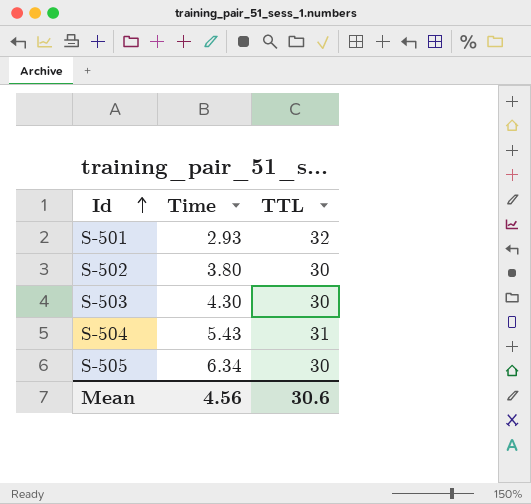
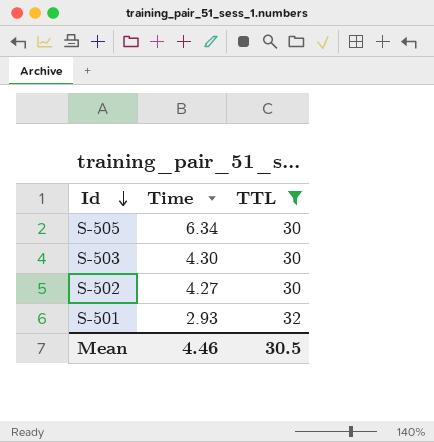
filter: none -> TTL != 31
row order: Id ascending -> Id descending
S-502 | Time: 3.80 -> 4.27
Mean | Time: 4.56 -> 4.46
Mean | TTL: 30.6 -> 30.5

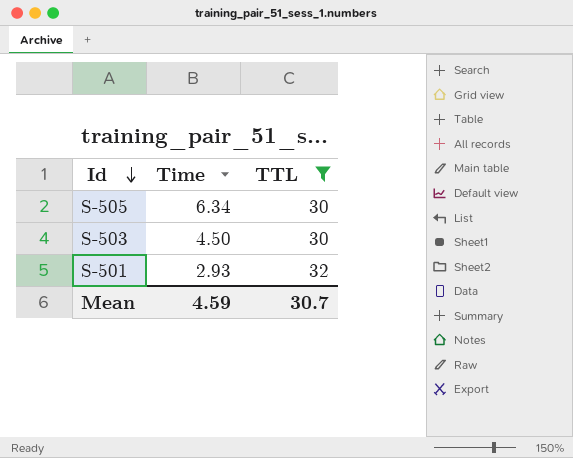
row S-502: 4.27 | 30 -> none
S-503 | Time: 4.30 -> 4.50
Mean | Time: 4.46 -> 4.59
Mean | TTL: 30.5 -> 30.7

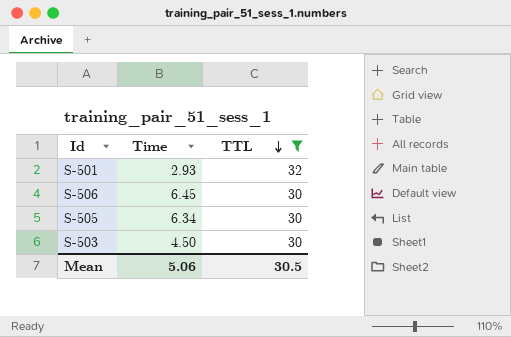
row order: Id descending -> TTL descending
row S-506: none -> 6.45 | 30
Mean | Time: 4.59 -> 5.06
Mean | TTL: 30.7 -> 30.5

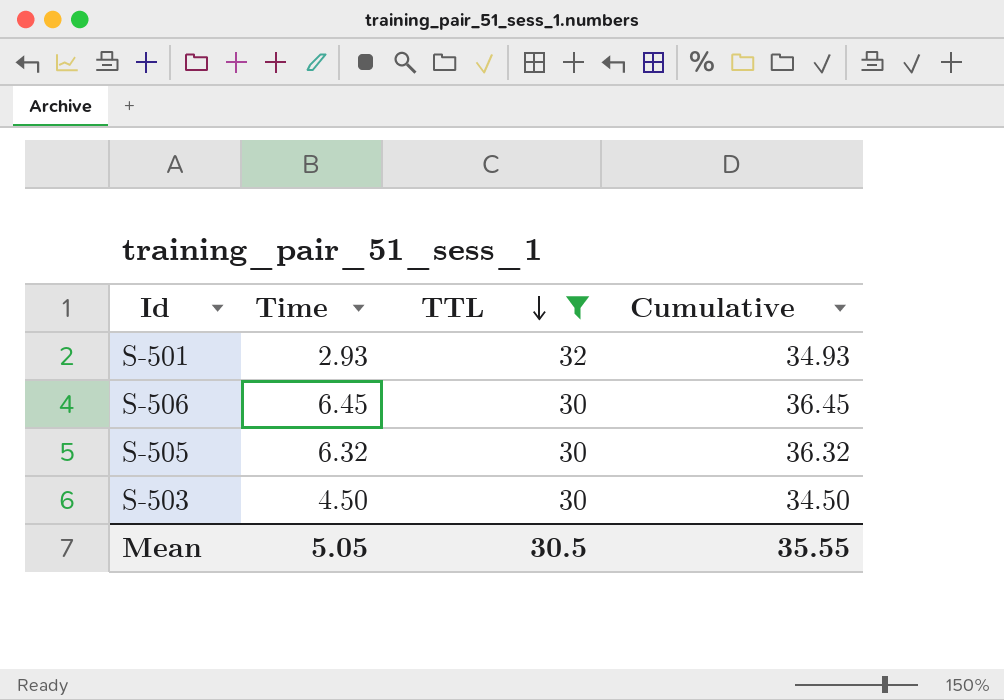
column Cumulative | formula: none -> [Time] + [TTL]
S-505 | Time: 6.34 -> 6.32
Mean | Time: 5.06 -> 5.05

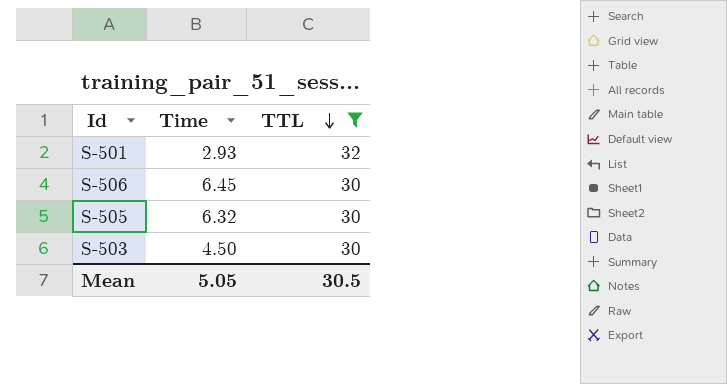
column Cumulative | formula: [Time] + [TTL] -> none

